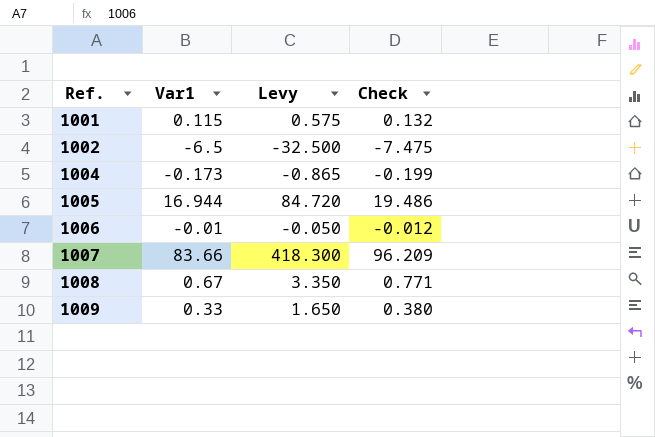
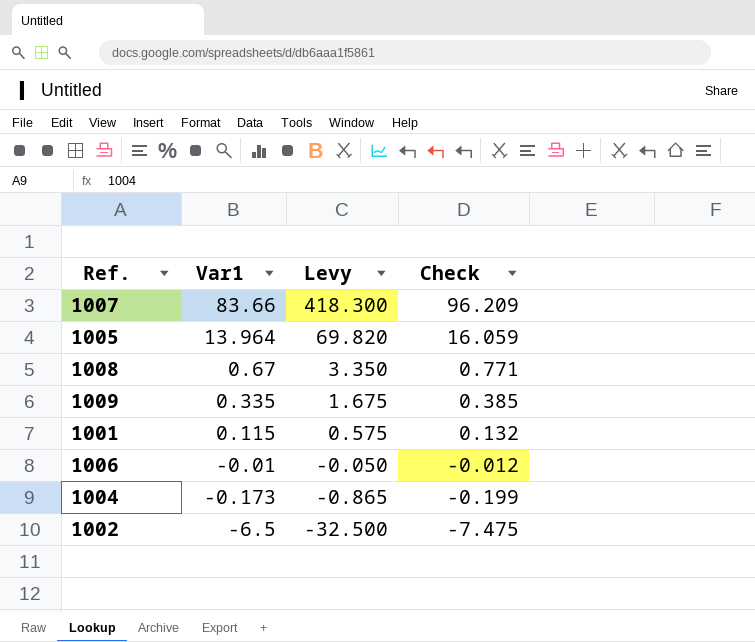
row order: Ref. ascending -> Var1 descending
1005 | Var1: 16.944 -> 13.964
1005 | Levy: 84.720 -> 69.820
1005 | Check: 19.486 -> 16.059
1009 | Var1: 0.33 -> 0.335
1009 | Levy: 1.650 -> 1.675
1009 | Check: 0.380 -> 0.385

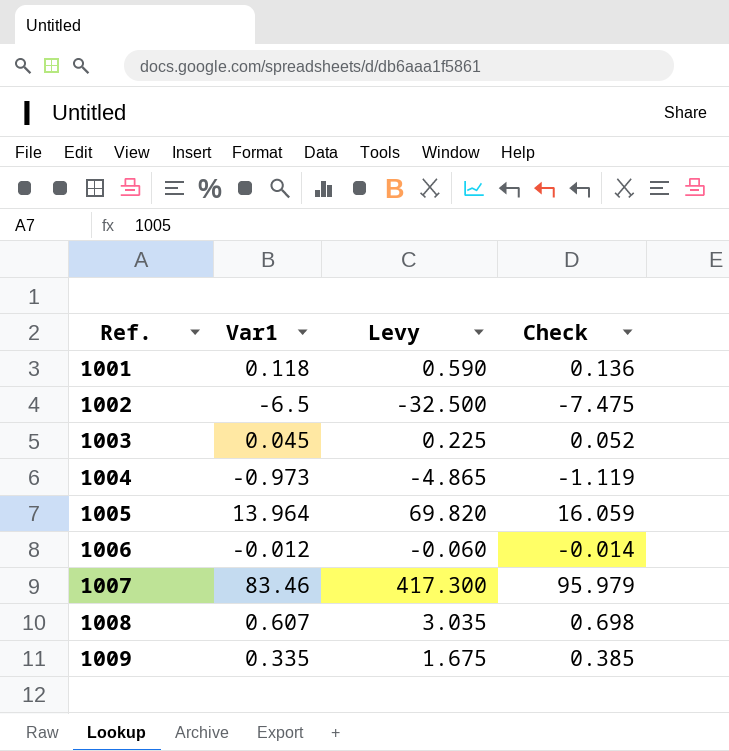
row order: Var1 descending -> Ref. ascending
1001 | Var1: 0.115 -> 0.118
1001 | Levy: 0.575 -> 0.590
1001 | Check: 0.132 -> 0.136
row 1003: none -> 0.045 | 0.225 | 0.052
1004 | Var1: -0.173 -> -0.973
1004 | Levy: -0.865 -> -4.865
1004 | Check: -0.199 -> -1.119
1006 | Var1: -0.01 -> -0.012
1006 | Levy: -0.050 -> -0.060
1006 | Check: -0.012 -> -0.014
1007 | Var1: 83.66 -> 83.46
1007 | Levy: 418.300 -> 417.300
1007 | Check: 96.209 -> 95.979
1008 | Var1: 0.67 -> 0.607
1008 | Levy: 3.350 -> 3.035
1008 | Check: 0.771 -> 0.698

